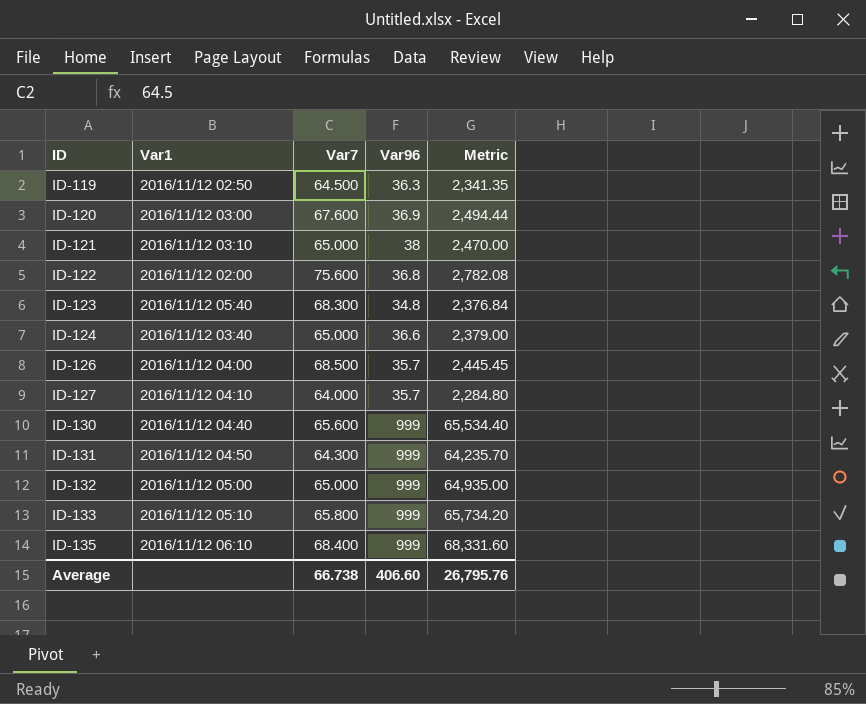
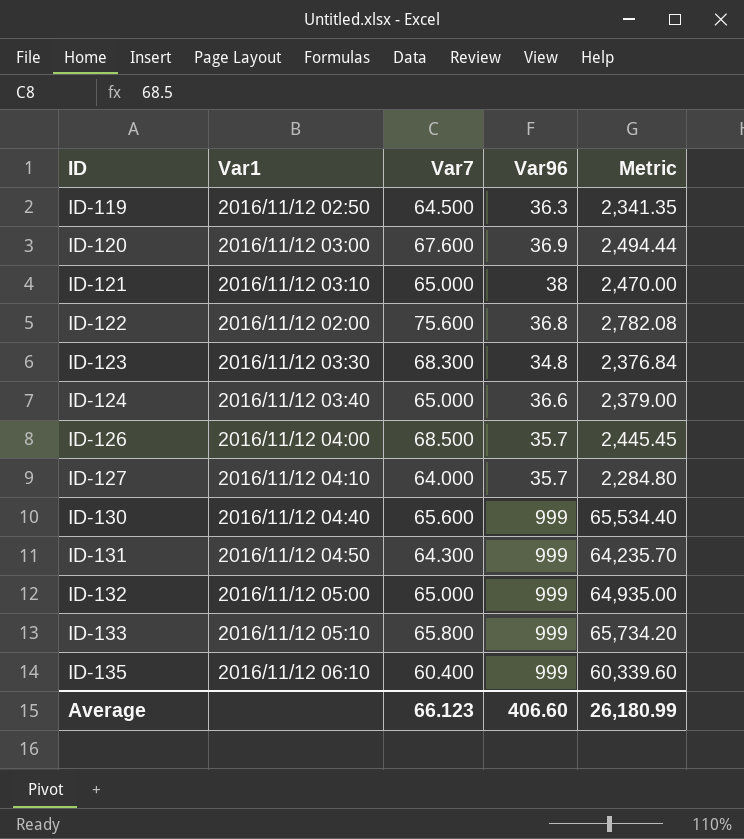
ID-123 | Var1: 2016/11/12 05:40 -> 2016/11/12 03:30
ID-135 | Var7: 68.400 -> 60.400
ID-135 | Metric: 68,331.60 -> 60,339.60
Average | Var7: 66.738 -> 66.123
Average | Metric: 26,795.76 -> 26,180.99

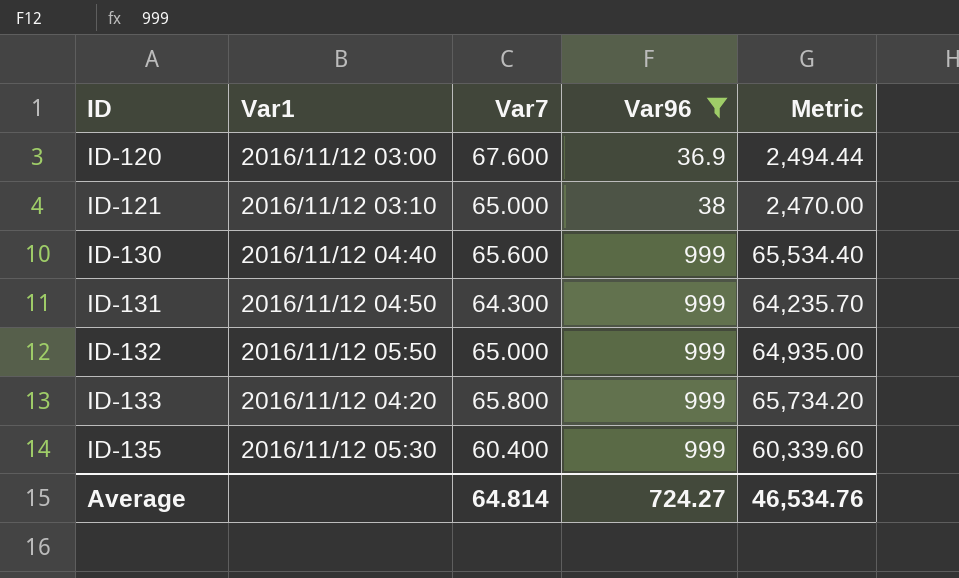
filter: none -> Var96 >= 36.9
ID-132 | Var1: 2016/11/12 05:00 -> 2016/11/12 05:50
ID-133 | Var1: 2016/11/12 05:10 -> 2016/11/12 04:20
ID-135 | Var1: 2016/11/12 06:10 -> 2016/11/12 05:30
Average | Var7: 66.123 -> 64.814
Average | Var96: 406.60 -> 724.27
Average | Metric: 26,180.99 -> 46,534.76

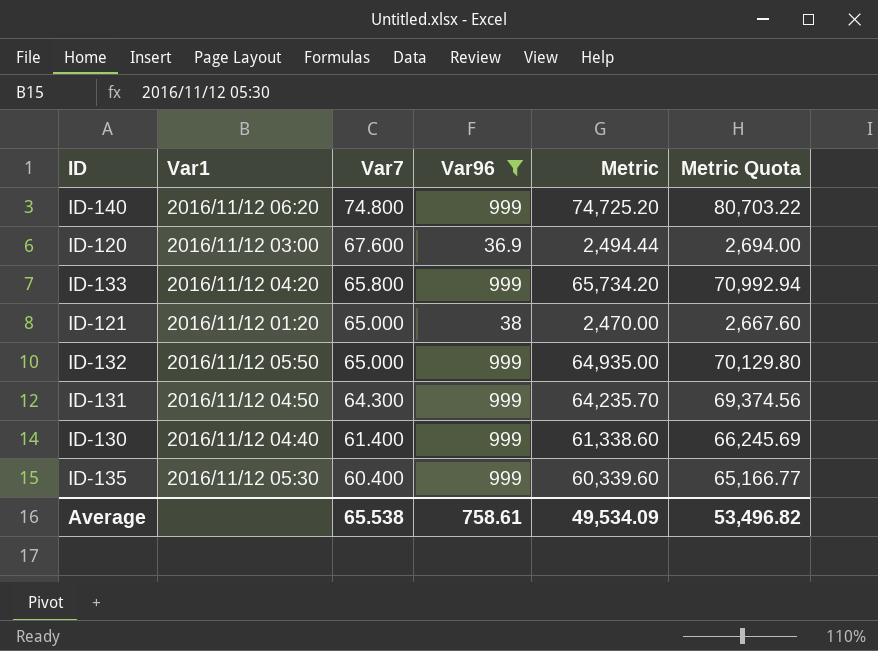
row order: ID ascending -> Var7 descending
column Metric Quota | formula: none -> [Metric] * 1.08
row ID-140: none -> 2016/11/12 06:20 | 74.800 | 999 | 74,725.20 | 80,703.22
ID-121 | Var1: 2016/11/12 03:10 -> 2016/11/12 01:20
ID-130 | Var7: 65.600 -> 61.400
ID-130 | Metric: 65,534.40 -> 61,338.60
Average | Var7: 64.814 -> 65.538
Average | Var96: 724.27 -> 758.61
Average | Metric: 46,534.76 -> 49,534.09

